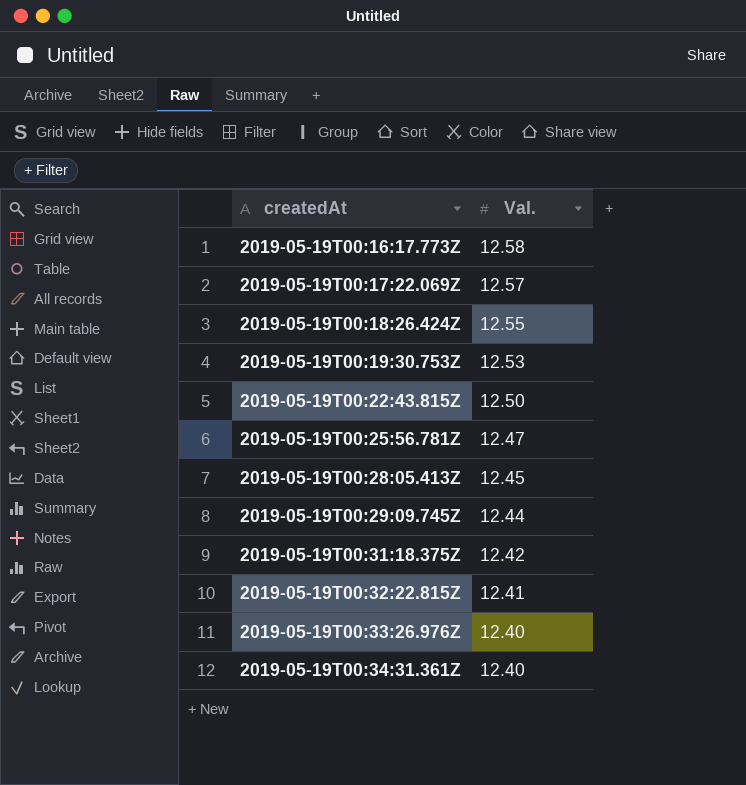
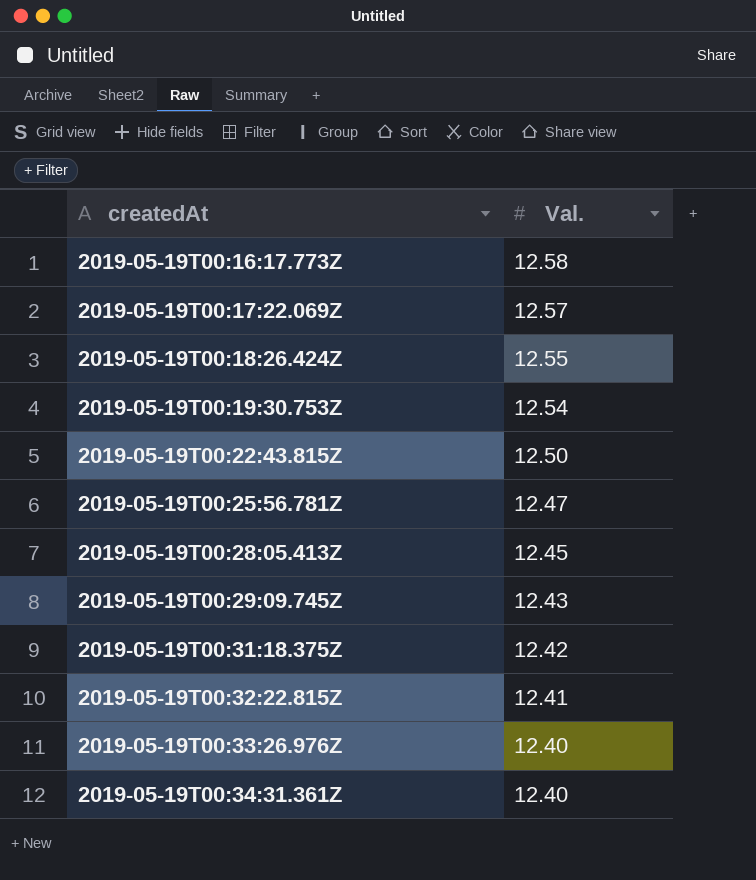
2019-05-19T00:19:30.753Z | Val.: 12.53 -> 12.54
2019-05-19T00:29:09.745Z | Val.: 12.44 -> 12.43

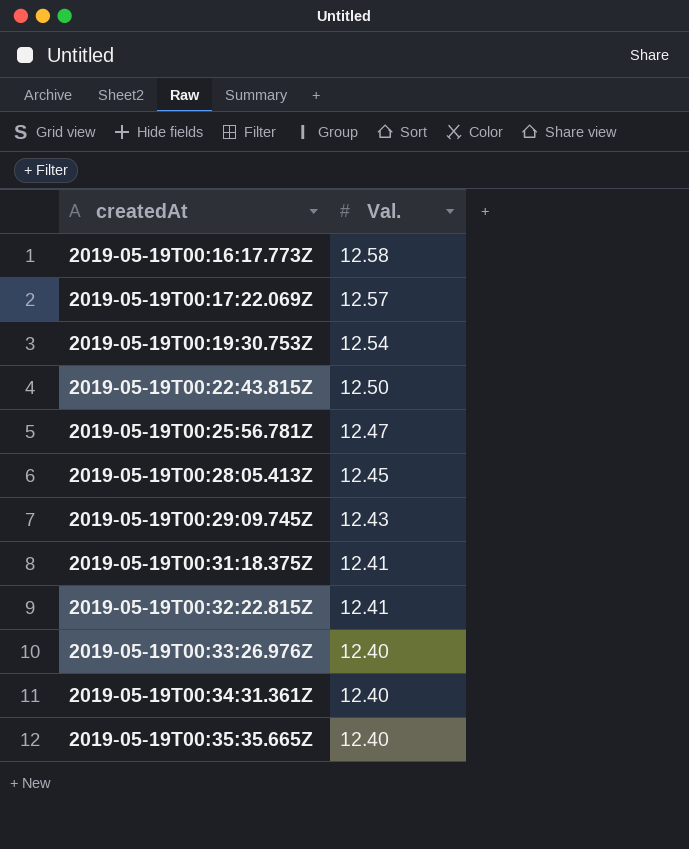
row 2019-05-19T00:18:26.424Z: 12.55 -> none
2019-05-19T00:31:18.375Z | Val.: 12.42 -> 12.41
row 2019-05-19T00:35:35.665Z: none -> 12.40

